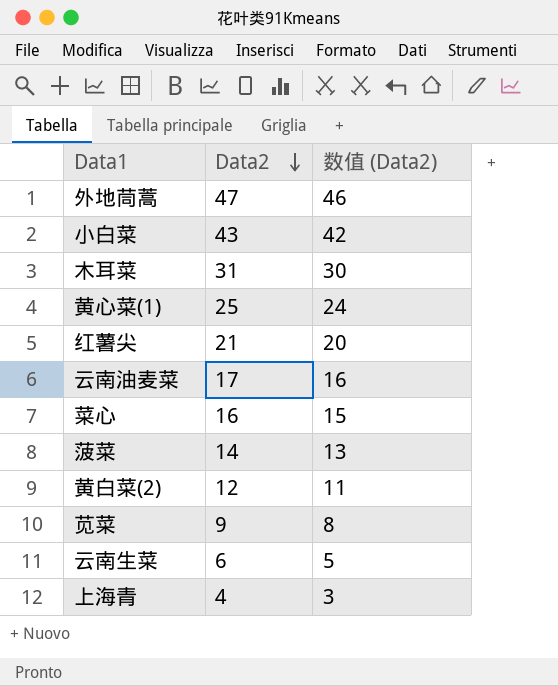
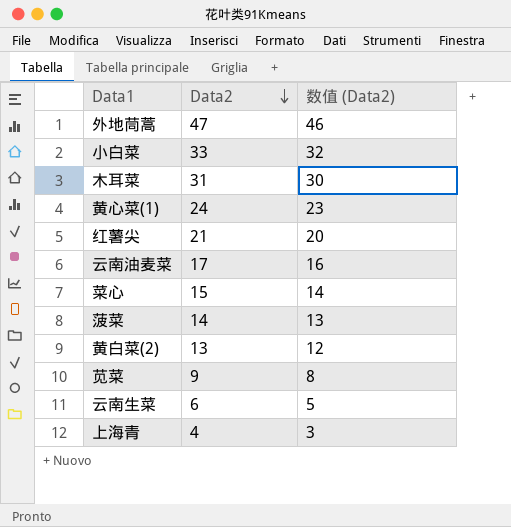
小白菜 | Data2: 43 -> 33
小白菜 | 数值 (Data2): 42 -> 32
黄心菜(1) | Data2: 25 -> 24
黄心菜(1) | 数值 (Data2): 24 -> 23
菜心 | Data2: 16 -> 15
菜心 | 数值 (Data2): 15 -> 14
黄白菜(2) | Data2: 12 -> 13
黄白菜(2) | 数值 (Data2): 11 -> 12

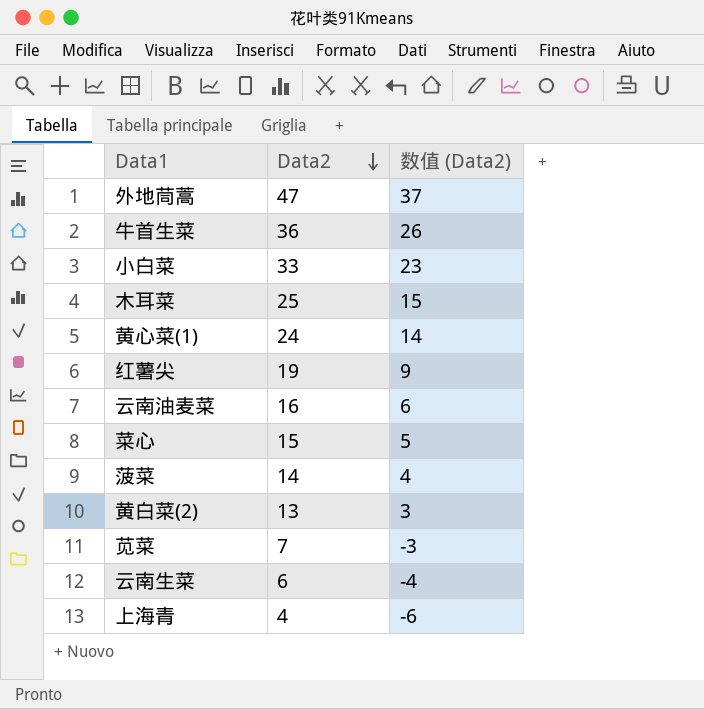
column 数值 (Data2) | formula: [Data2] - 1 -> [Data2] - 10
row 牛首生菜: none -> 36 | 26
木耳菜 | Data2: 31 -> 25
红薯尖 | Data2: 21 -> 19
云南油麦菜 | Data2: 17 -> 16
苋菜 | Data2: 9 -> 7

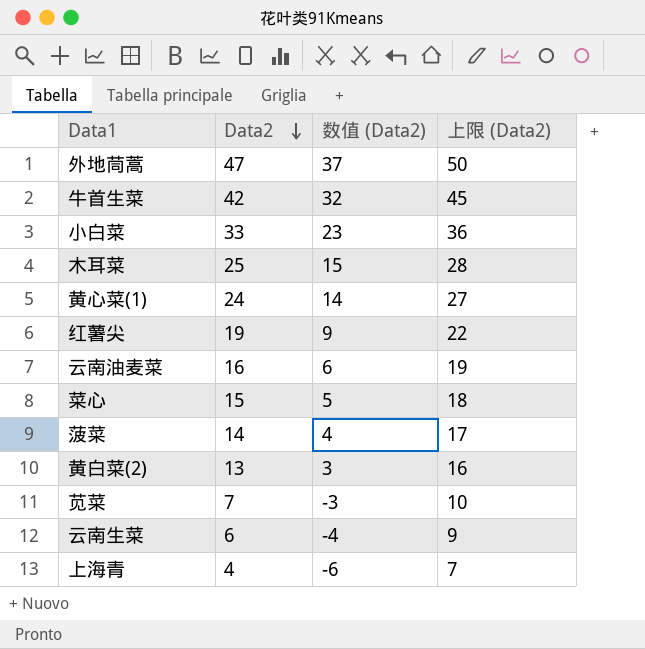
column 上限 (Data2) | formula: none -> [Data2] + 3
牛首生菜 | Data2: 36 -> 42
牛首生菜 | 数值 (Data2): 26 -> 32

